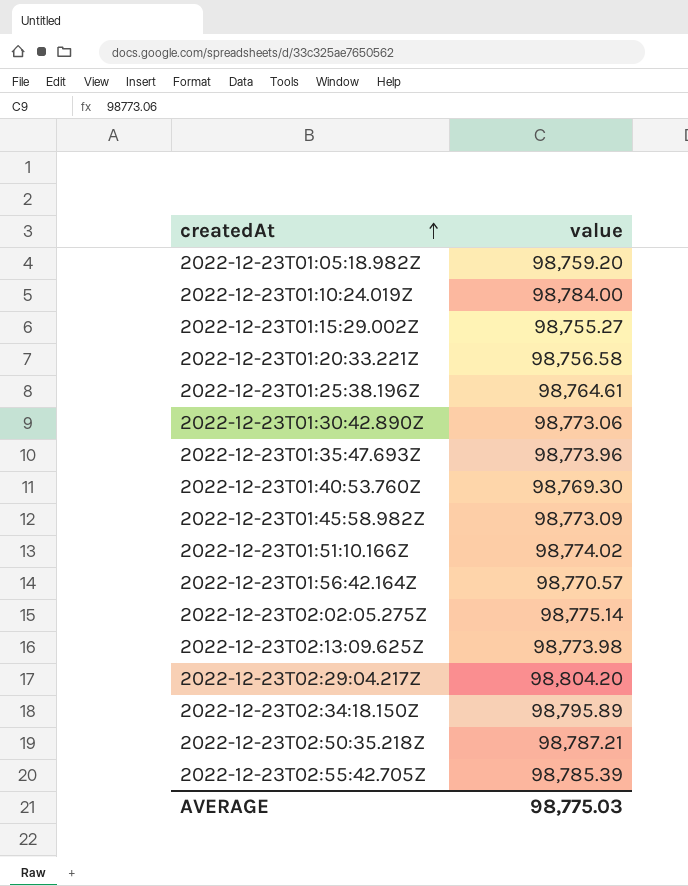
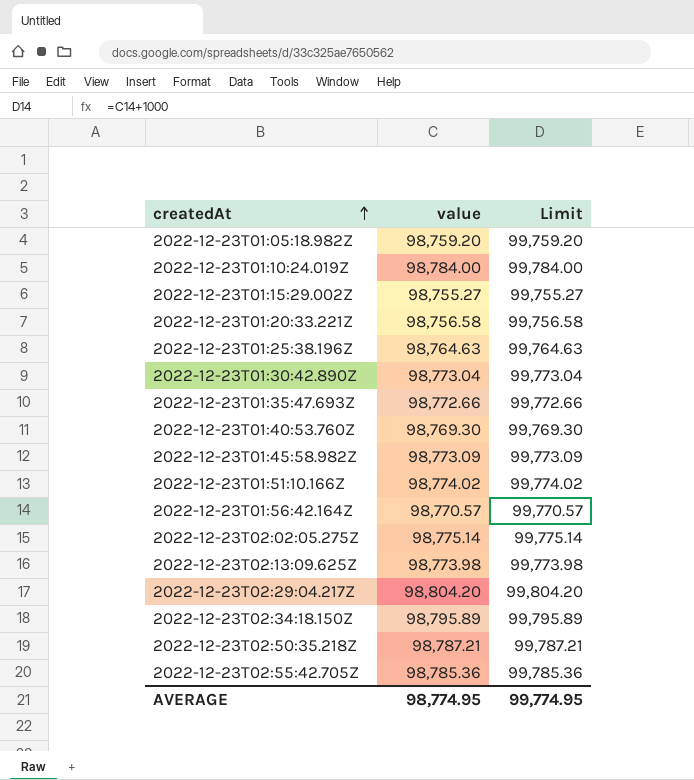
column Limit | formula: none -> [value] + 1000
2022-12-23T01:25:38.196Z | value: 98,764.61 -> 98,764.63
2022-12-23T01:30:42.890Z | value: 98,773.06 -> 98,773.04
2022-12-23T01:35:47.693Z | value: 98,773.96 -> 98,772.66
2022-12-23T02:55:42.705Z | value: 98,785.39 -> 98,785.36
AVERAGE | value: 98,775.03 -> 98,774.95

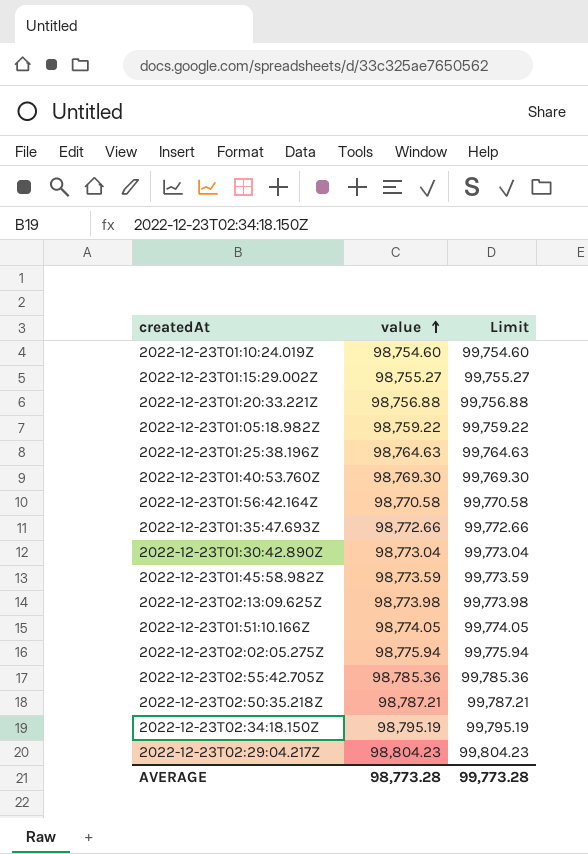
row order: createdAt ascending -> value ascending
2022-12-23T01:10:24.019Z | value: 98,784.00 -> 98,754.60
2022-12-23T01:10:24.019Z | Limit: 99,784.00 -> 99,754.60
2022-12-23T01:20:33.221Z | value: 98,756.58 -> 98,756.88
2022-12-23T01:20:33.221Z | Limit: 99,756.58 -> 99,756.88
2022-12-23T01:05:18.982Z | value: 98,759.20 -> 98,759.22
2022-12-23T01:05:18.982Z | Limit: 99,759.20 -> 99,759.22
2022-12-23T01:56:42.164Z | value: 98,770.57 -> 98,770.58
2022-12-23T01:56:42.164Z | Limit: 99,770.57 -> 99,770.58
2022-12-23T01:45:58.982Z | value: 98,773.09 -> 98,773.59
2022-12-23T01:45:58.982Z | Limit: 99,773.09 -> 99,773.59
2022-12-23T01:51:10.166Z | value: 98,774.02 -> 98,774.05
2022-12-23T01:51:10.166Z | Limit: 99,774.02 -> 99,774.05
2022-12-23T02:02:05.275Z | value: 98,775.14 -> 98,775.94
2022-12-23T02:02:05.275Z | Limit: 99,775.14 -> 99,775.94
2022-12-23T02:34:18.150Z | value: 98,795.89 -> 98,795.19
2022-12-23T02:34:18.150Z | Limit: 99,795.89 -> 99,795.19
2022-12-23T02:29:04.217Z | value: 98,804.20 -> 98,804.23
2022-12-23T02:29:04.217Z | Limit: 99,804.20 -> 99,804.23
AVERAGE | value: 98,774.95 -> 98,773.28
AVERAGE | Limit: 99,774.95 -> 99,773.28

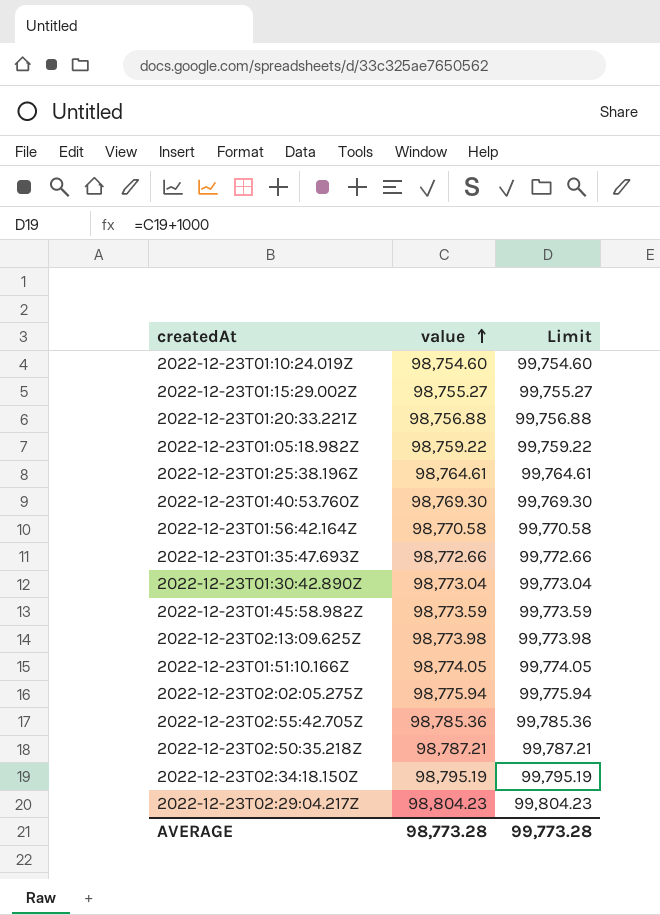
2022-12-23T01:25:38.196Z | value: 98,764.63 -> 98,764.61
2022-12-23T01:25:38.196Z | Limit: 99,764.63 -> 99,764.61

